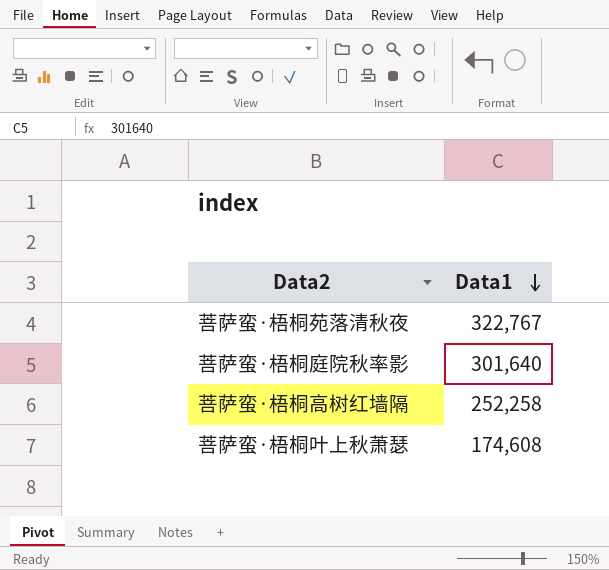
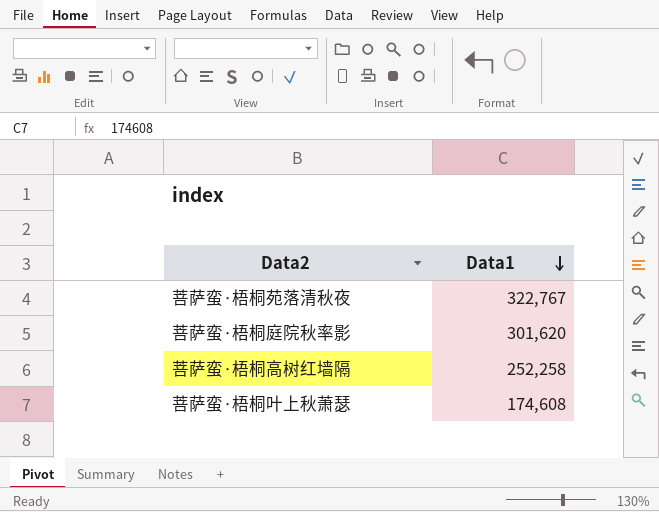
菩萨蛮·梧桐庭院秋率影 | Data1: 301,640 -> 301,620

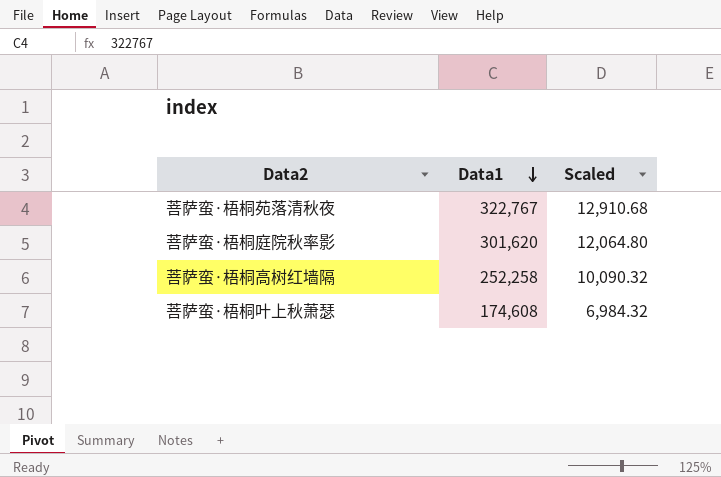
column Scaled | formula: none -> [Data1] * 0.04

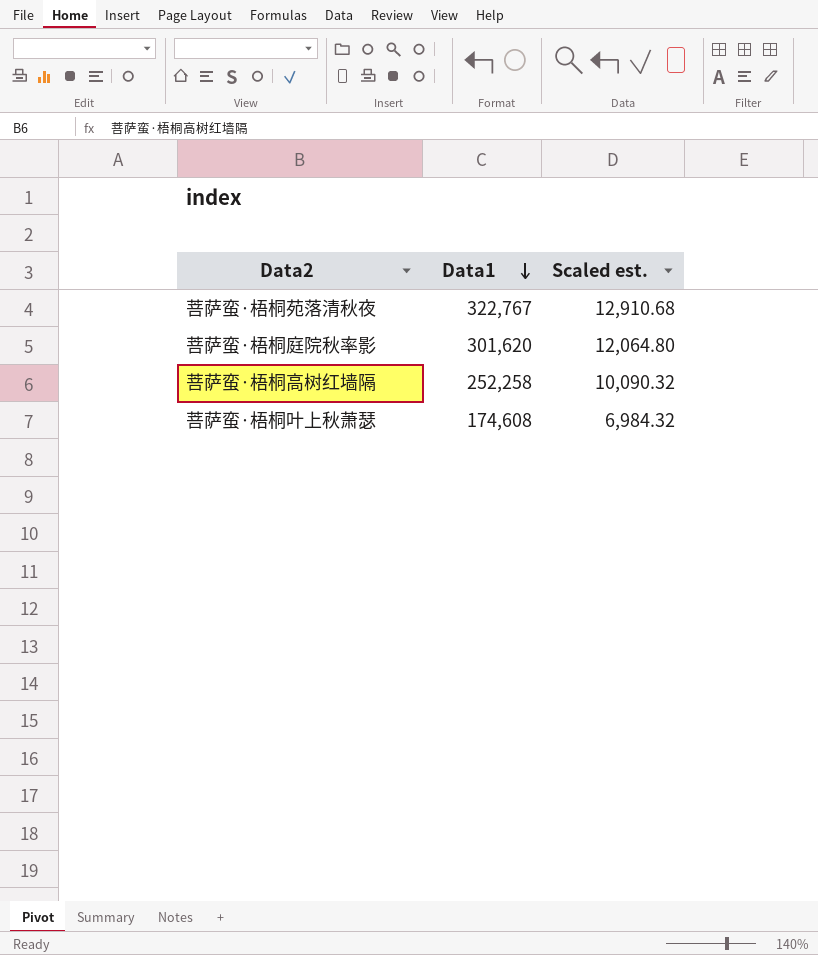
column name: Scaled -> Scaled est.

